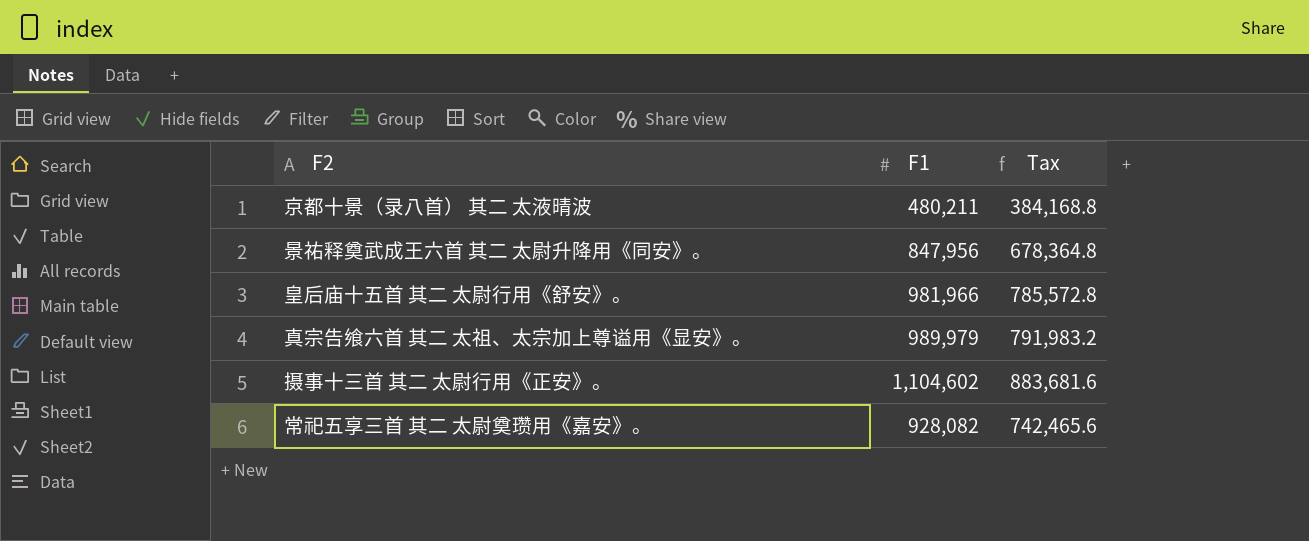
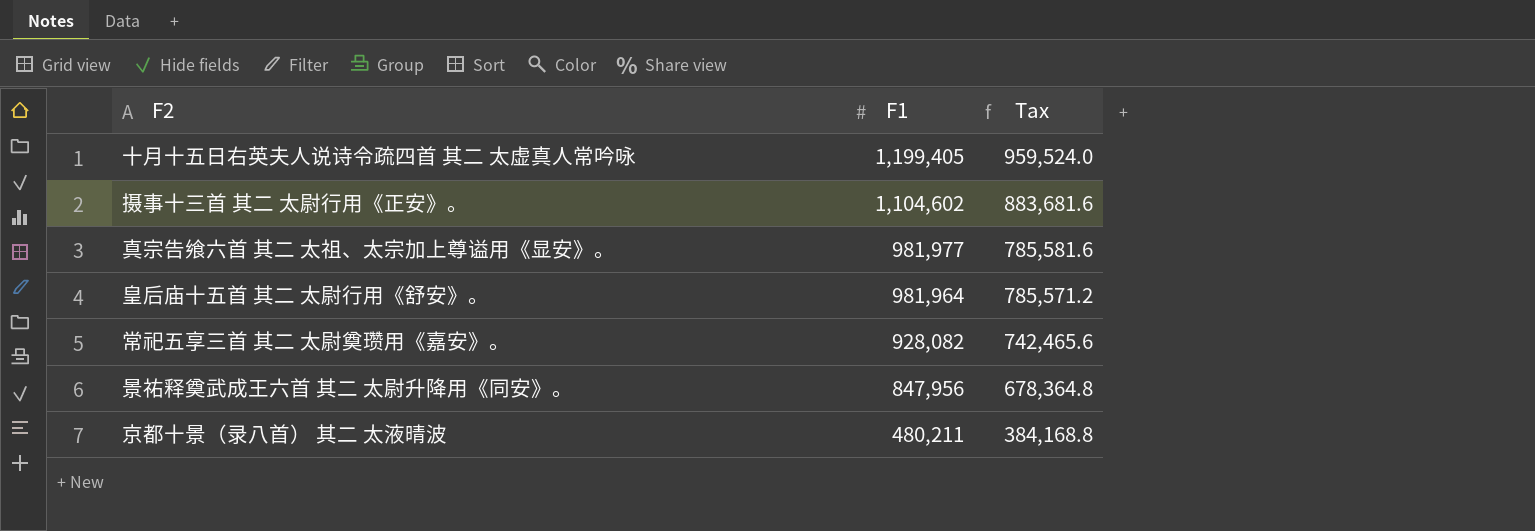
row order: none -> F1 descending
row 十月十五日右英夫人说诗令疏四首 其二 太虚真人常吟咏: none -> 1,199,405 | 959,524.0
真宗告飨六首 其二 太祖、太宗加上尊谥用《显安》。 | F1: 989,979 -> 981,977
真宗告飨六首 其二 太祖、太宗加上尊谥用《显安》。 | Tax: 791,983.2 -> 785,581.6
皇后庙十五首 其二 太尉行用《舒安》。 | F1: 981,966 -> 981,964
皇后庙十五首 其二 太尉行用《舒安》。 | Tax: 785,572.8 -> 785,571.2

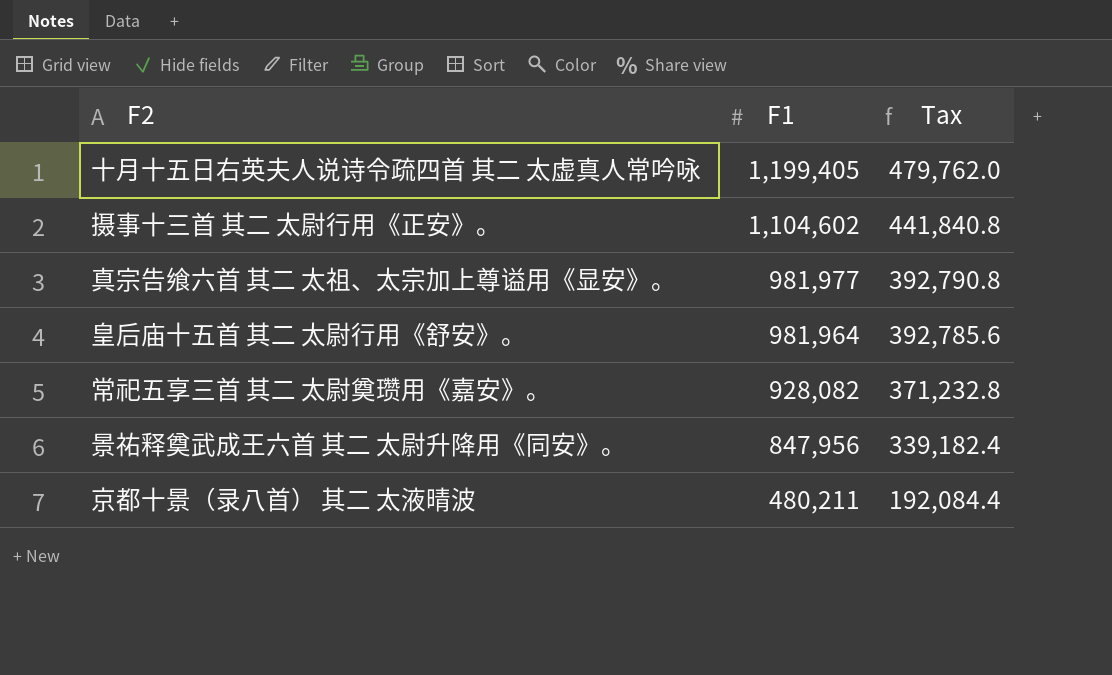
column Tax | formula: [F1] * 0.8 -> [F1] * 0.4

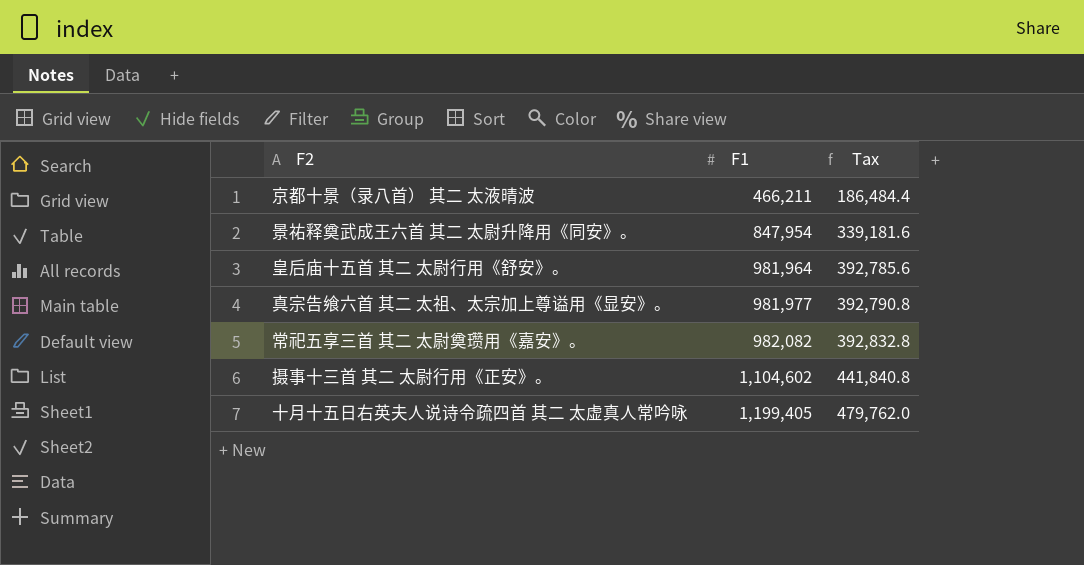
row order: F1 descending -> F1 ascending
京都十景（录八首） 其二 太液晴波 | F1: 480,211 -> 466,211
京都十景（录八首） 其二 太液晴波 | Tax: 192,084.4 -> 186,484.4
景祐释奠武成王六首 其二 太尉升降用《同安》。 | F1: 847,956 -> 847,954
景祐释奠武成王六首 其二 太尉升降用《同安》。 | Tax: 339,182.4 -> 339,181.6
常祀五享三首 其二 太尉奠瓒用《嘉安》。 | F1: 928,082 -> 982,082
常祀五享三首 其二 太尉奠瓒用《嘉安》。 | Tax: 371,232.8 -> 392,832.8

